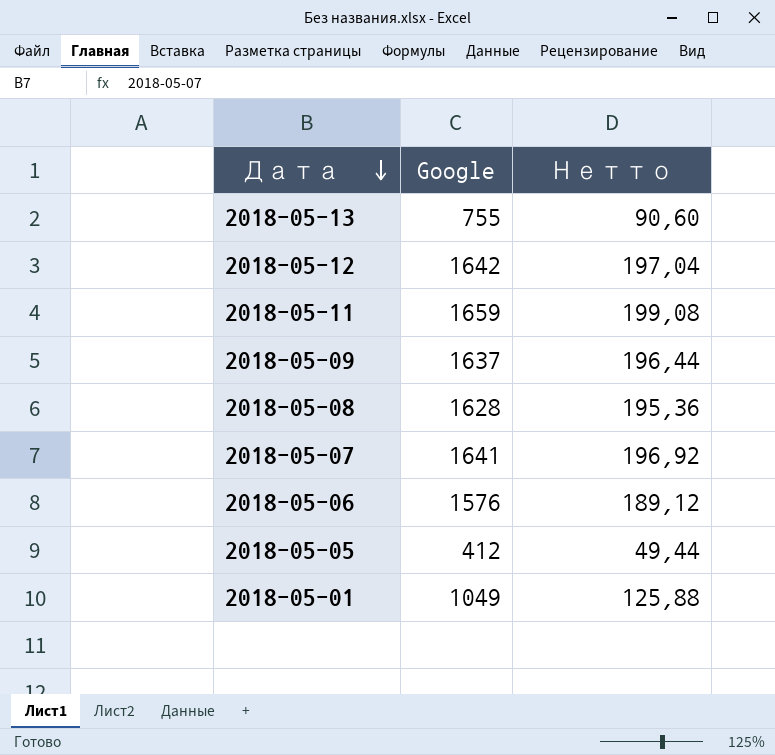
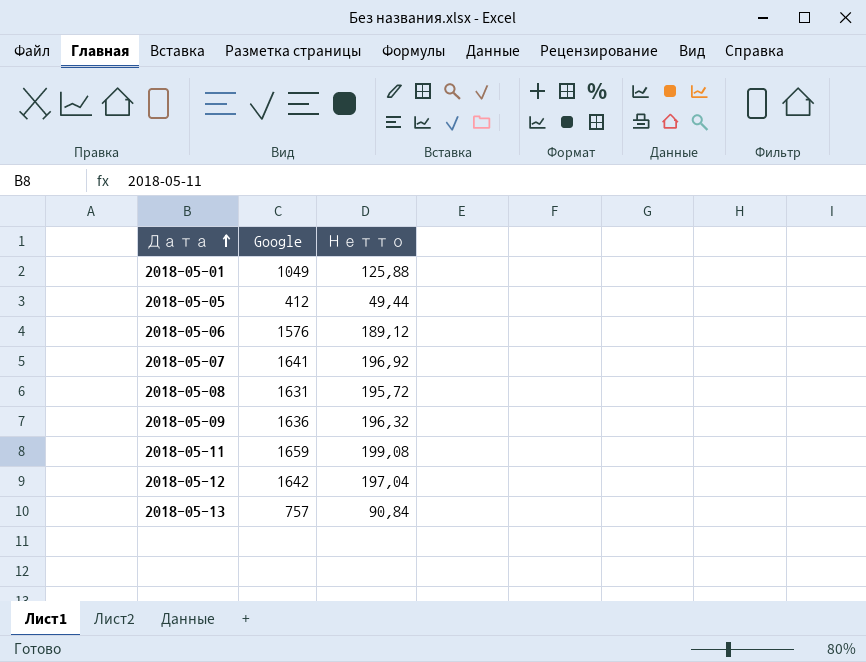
row order: Дата descending -> Дата ascending
2018-05-08 | Google: 1628 -> 1631
2018-05-08 | Нетто: 195,36 -> 195,72
2018-05-09 | Google: 1637 -> 1636
2018-05-09 | Нетто: 196,44 -> 196,32
2018-05-13 | Google: 755 -> 757
2018-05-13 | Нетто: 90,60 -> 90,84

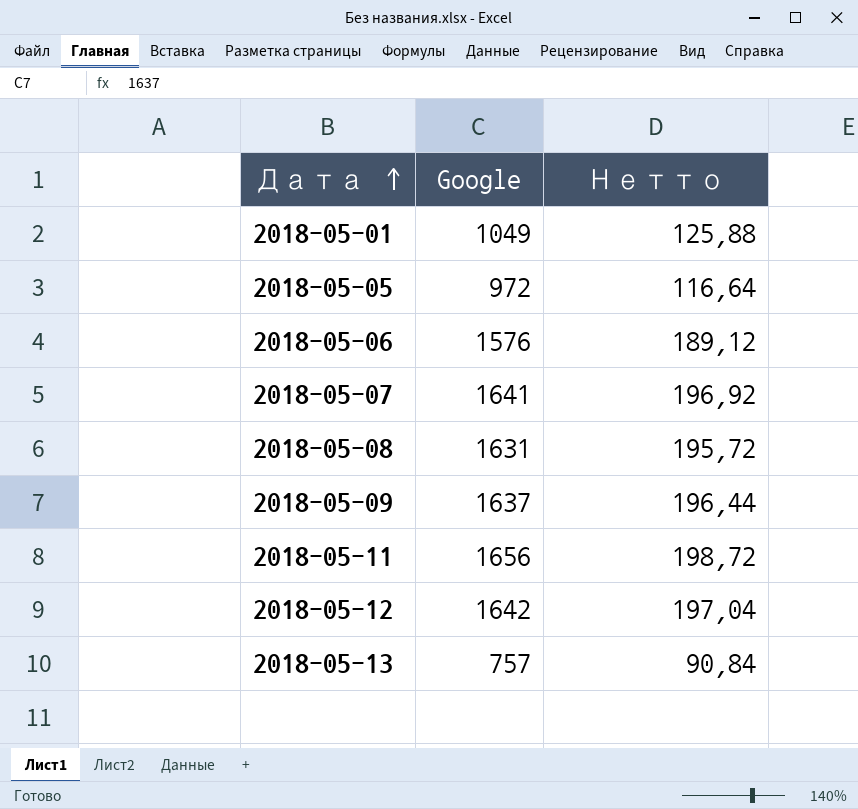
2018-05-05 | Google: 412 -> 972
2018-05-05 | Нетто: 49,44 -> 116,64
2018-05-09 | Google: 1636 -> 1637
2018-05-09 | Нетто: 196,32 -> 196,44
2018-05-11 | Google: 1659 -> 1656
2018-05-11 | Нетто: 199,08 -> 198,72

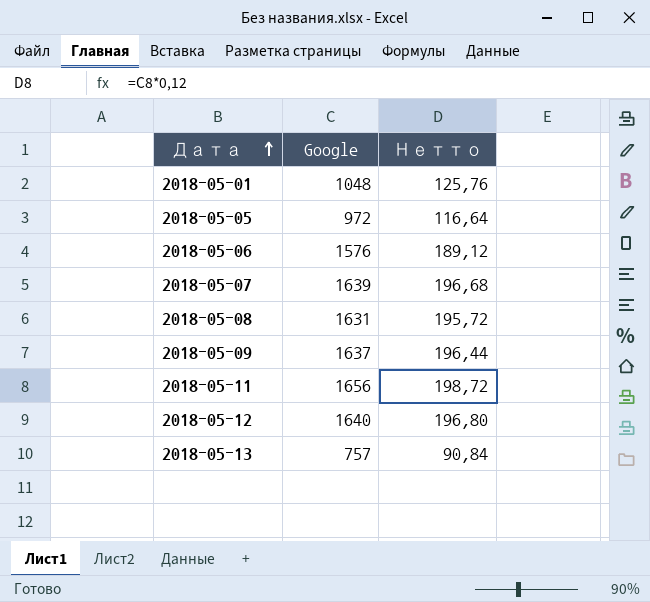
2018-05-01 | Google: 1049 -> 1048
2018-05-01 | Нетто: 125,88 -> 125,76
2018-05-07 | Google: 1641 -> 1639
2018-05-07 | Нетто: 196,92 -> 196,68
2018-05-12 | Google: 1642 -> 1640
2018-05-12 | Нетто: 197,04 -> 196,80

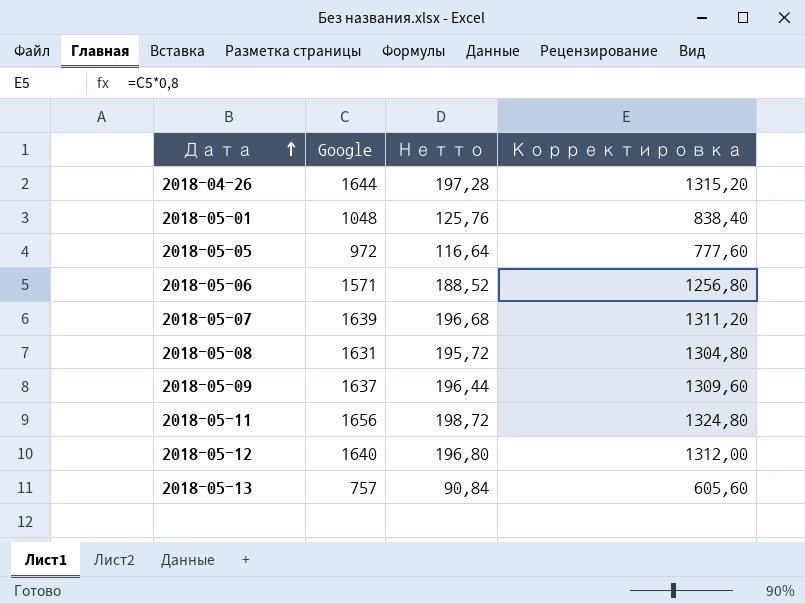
column Корректировка | formula: none -> [Google] * 0,8
row 2018-04-26: none -> 1644 | 197,28 | 1315,20
2018-05-06 | Google: 1576 -> 1571
2018-05-06 | Нетто: 189,12 -> 188,52

